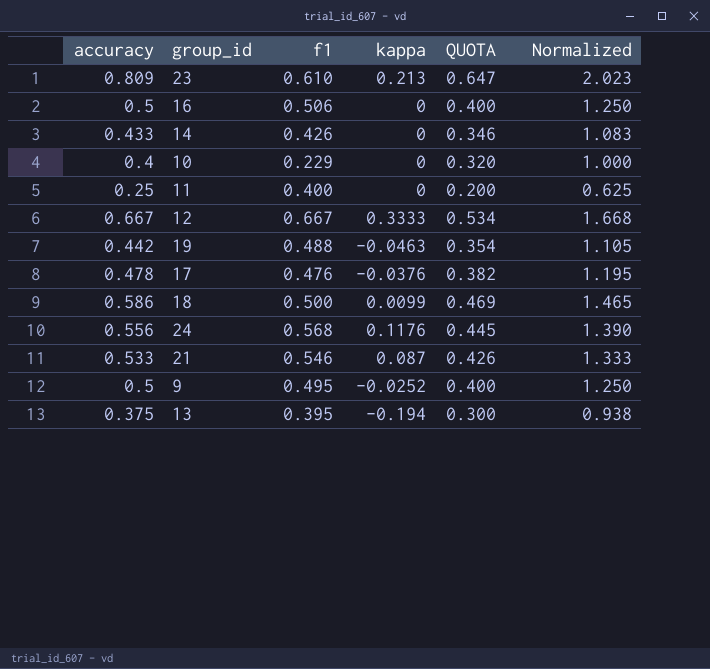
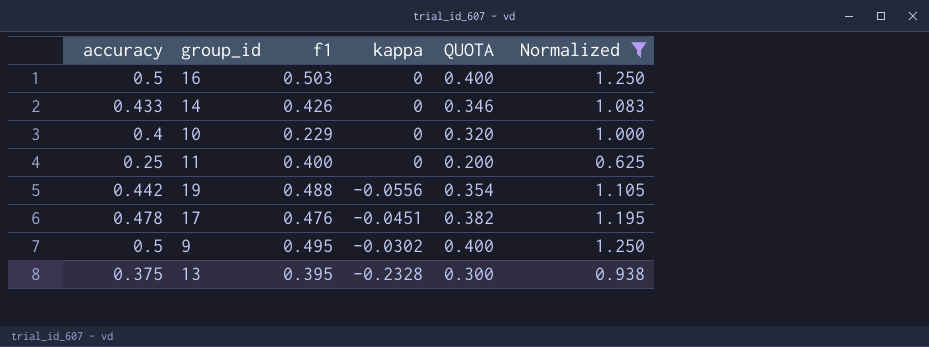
filter: none -> Normalized <= 1.250
16 | f1: 0.506 -> 0.503
19 | kappa: -0.0463 -> -0.0556
17 | kappa: -0.0376 -> -0.0451
9 | kappa: -0.0252 -> -0.0302
13 | kappa: -0.194 -> -0.2328

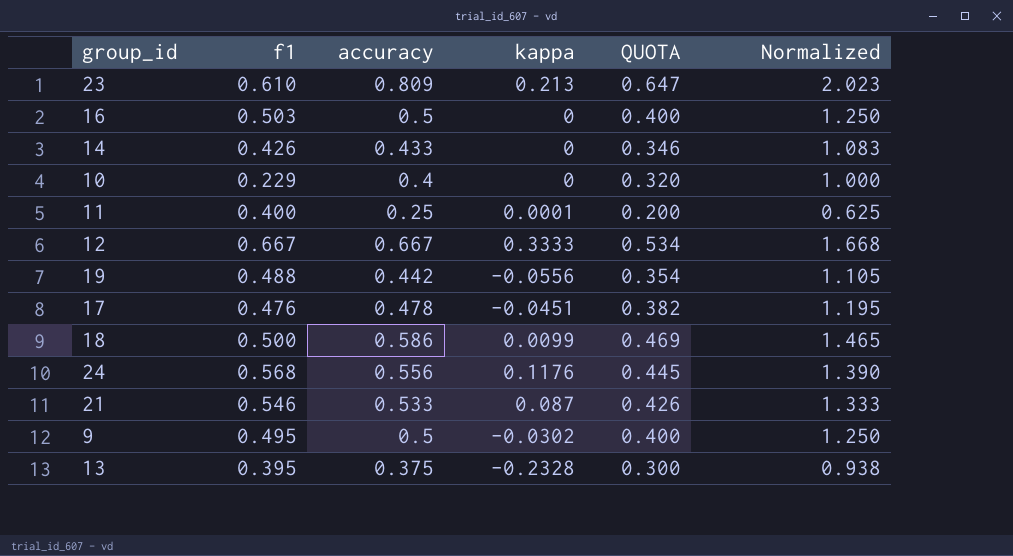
filter: Normalized <= 1.250 -> none
column accuracy | position: 1 -> 3
11 | kappa: 0 -> 0.0001

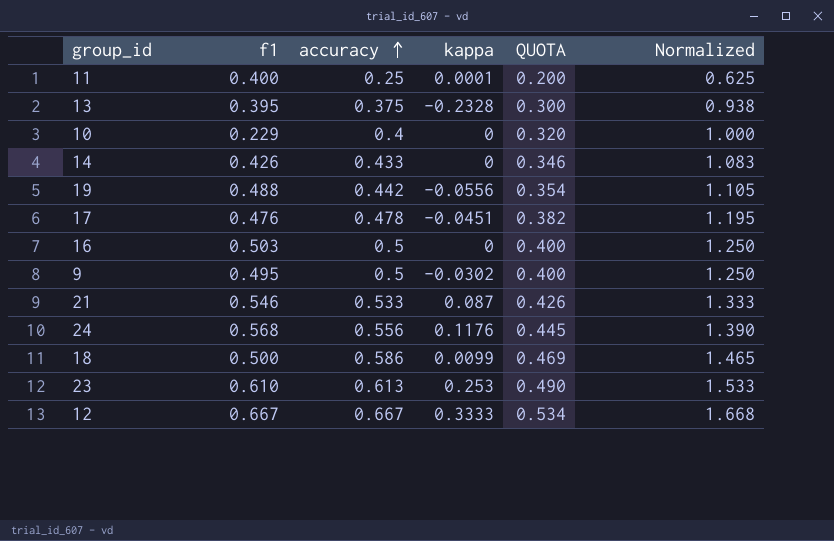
row order: none -> accuracy ascending
23 | accuracy: 0.809 -> 0.613
23 | kappa: 0.213 -> 0.253
23 | QUOTA: 0.647 -> 0.490
23 | Normalized: 2.023 -> 1.533

